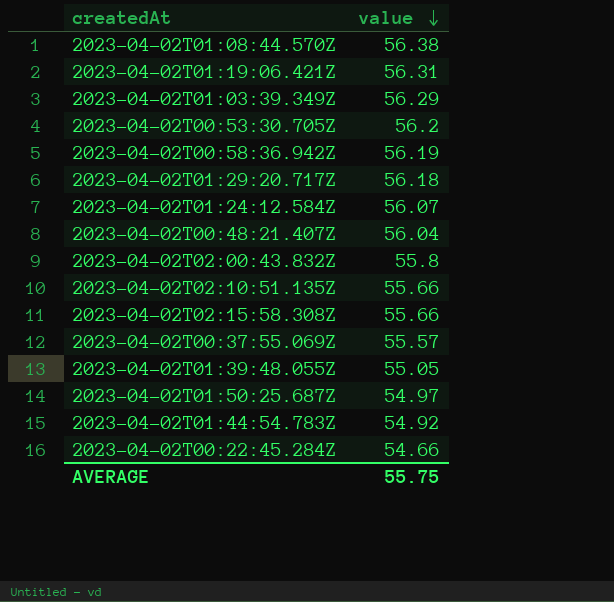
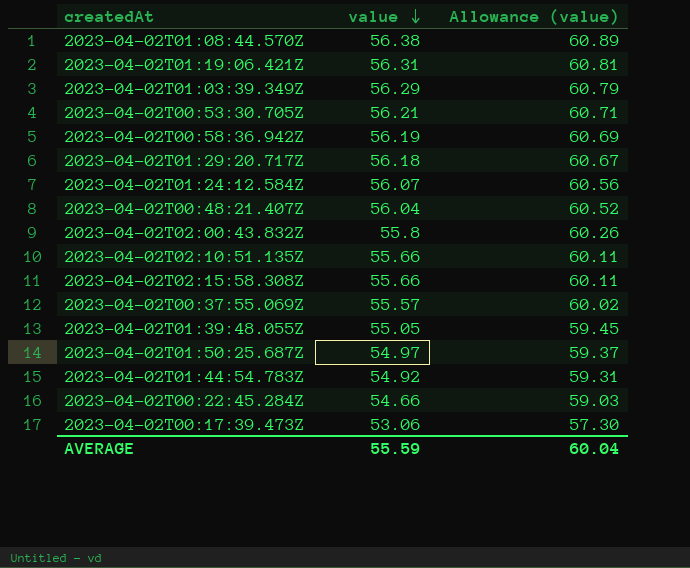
column Allowance (value) | formula: none -> [value] * 1.08
2023-04-02T00:53:30.705Z | value: 56.2 -> 56.21
row 2023-04-02T00:17:39.473Z: none -> 53.06 | 57.30
AVERAGE | value: 55.75 -> 55.59

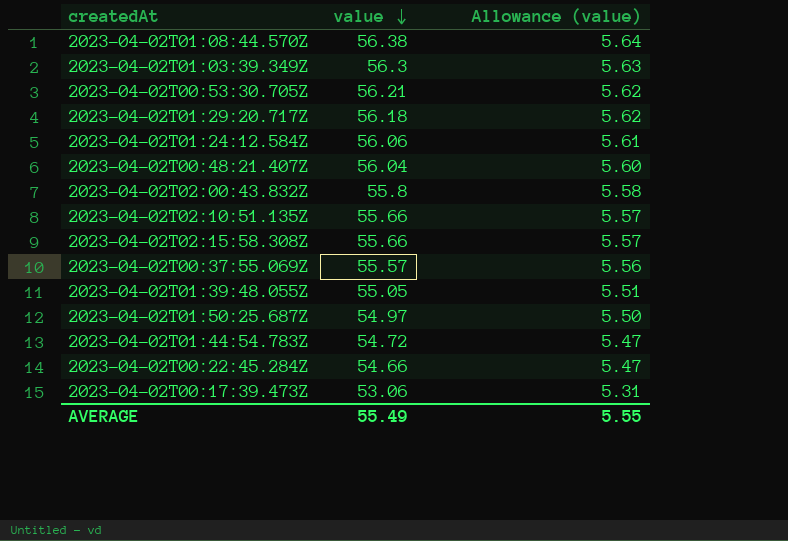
column Allowance (value) | formula: [value] * 1.08 -> [value] * 0.1
row 2023-04-02T01:19:06.421Z: 56.31 | 60.81 -> none
row 2023-04-02T00:58:36.942Z: 56.19 | 60.69 -> none
2023-04-02T01:03:39.349Z | value: 56.29 -> 56.3
2023-04-02T01:24:12.584Z | value: 56.07 -> 56.06
2023-04-02T01:44:54.783Z | value: 54.92 -> 54.72
AVERAGE | value: 55.59 -> 55.49
AVERAGE | Allowance (value): 60.04 -> 5.55

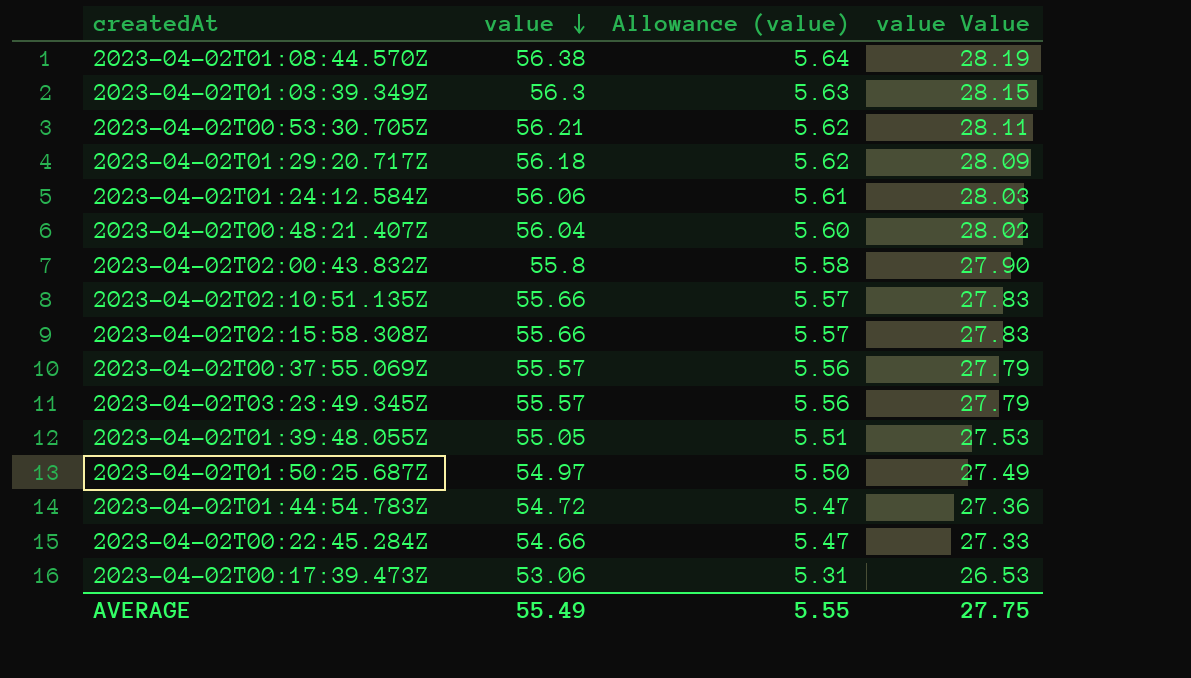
column value Value | formula: none -> [value] * 0.5
row 2023-04-02T03:23:49.345Z: none -> 55.57 | 5.56 | 27.79

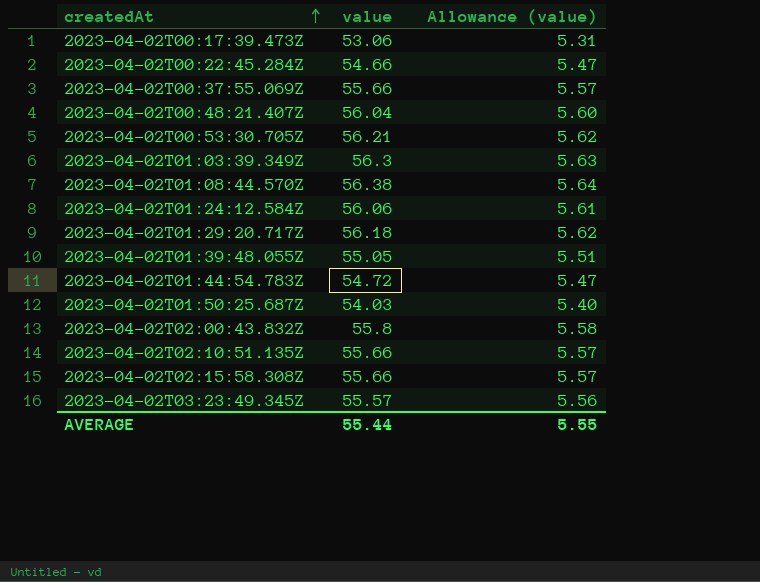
row order: value descending -> createdAt ascending
column value Value | formula: [value] * 0.5 -> none
2023-04-02T00:37:55.069Z | value: 55.57 -> 55.66
2023-04-02T00:37:55.069Z | Allowance (value): 5.56 -> 5.57
2023-04-02T01:50:25.687Z | value: 54.97 -> 54.03
2023-04-02T01:50:25.687Z | Allowance (value): 5.50 -> 5.40
AVERAGE | value: 55.49 -> 55.44

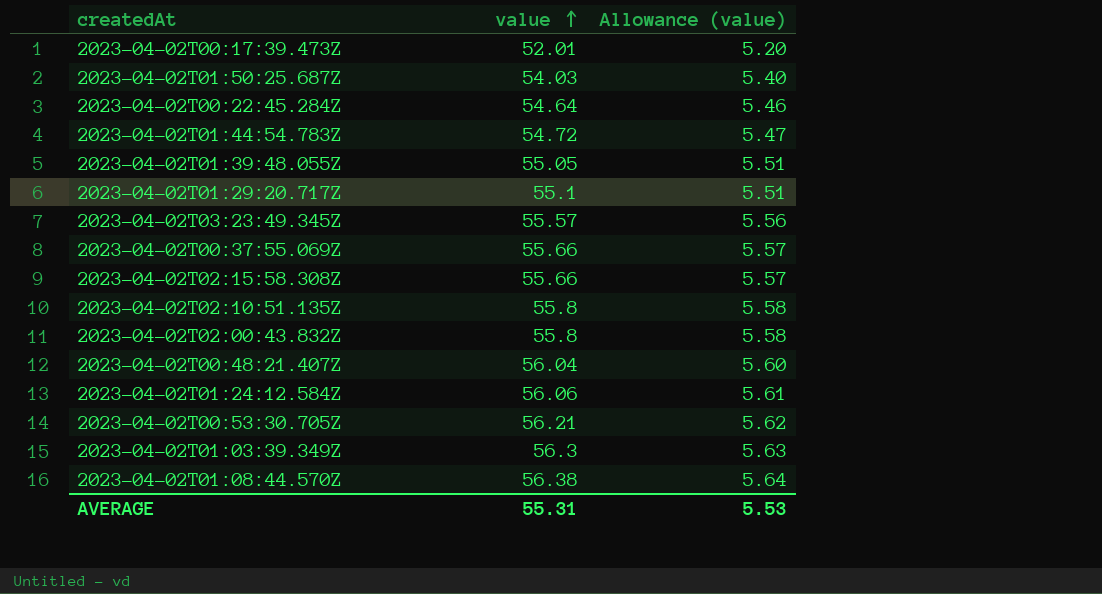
row order: createdAt ascending -> value ascending
2023-04-02T00:17:39.473Z | value: 53.06 -> 52.01
2023-04-02T00:17:39.473Z | Allowance (value): 5.31 -> 5.20
2023-04-02T00:22:45.284Z | value: 54.66 -> 54.64
2023-04-02T00:22:45.284Z | Allowance (value): 5.47 -> 5.46
2023-04-02T01:29:20.717Z | value: 56.18 -> 55.1
2023-04-02T01:29:20.717Z | Allowance (value): 5.62 -> 5.51
2023-04-02T02:10:51.135Z | value: 55.66 -> 55.8
2023-04-02T02:10:51.135Z | Allowance (value): 5.57 -> 5.58
AVERAGE | value: 55.44 -> 55.31
AVERAGE | Allowance (value): 5.55 -> 5.53

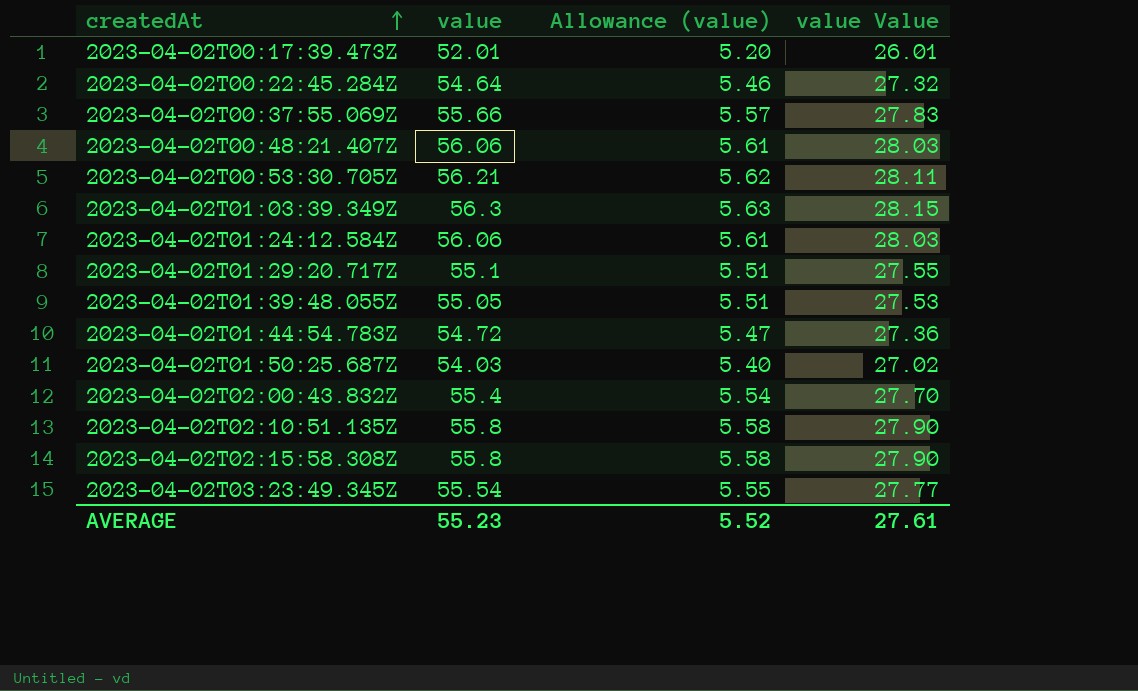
row order: value ascending -> createdAt ascending
column value Value | formula: none -> [value] * 0.5
row 2023-04-02T01:08:44.570Z: 56.38 | 5.64 -> none
2023-04-02T00:48:21.407Z | value: 56.04 -> 56.06
2023-04-02T00:48:21.407Z | Allowance (value): 5.60 -> 5.61
2023-04-02T02:00:43.832Z | value: 55.8 -> 55.4
2023-04-02T02:00:43.832Z | Allowance (value): 5.58 -> 5.54
2023-04-02T02:15:58.308Z | value: 55.66 -> 55.8
2023-04-02T02:15:58.308Z | Allowance (value): 5.57 -> 5.58
2023-04-02T03:23:49.345Z | value: 55.57 -> 55.54
2023-04-02T03:23:49.345Z | Allowance (value): 5.56 -> 5.55
AVERAGE | value: 55.31 -> 55.23
AVERAGE | Allowance (value): 5.53 -> 5.52

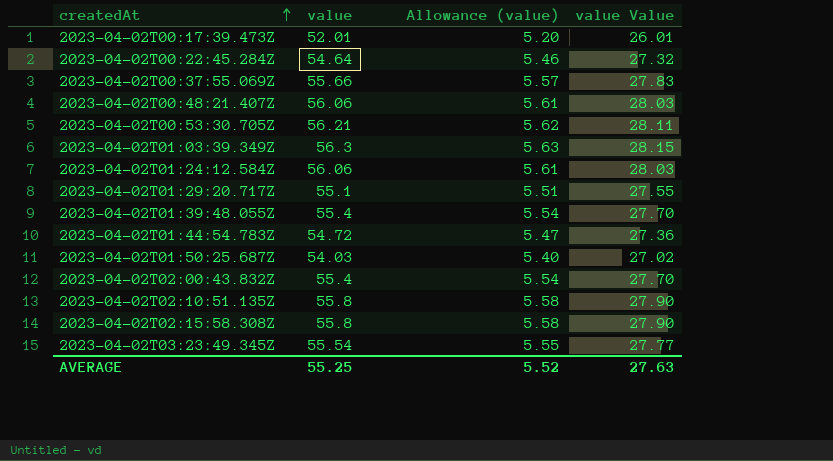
2023-04-02T01:39:48.055Z | value: 55.05 -> 55.4
2023-04-02T01:39:48.055Z | Allowance (value): 5.51 -> 5.54
2023-04-02T01:39:48.055Z | value Value: 27.53 -> 27.70
AVERAGE | value: 55.23 -> 55.25
AVERAGE | value Value: 27.61 -> 27.63

